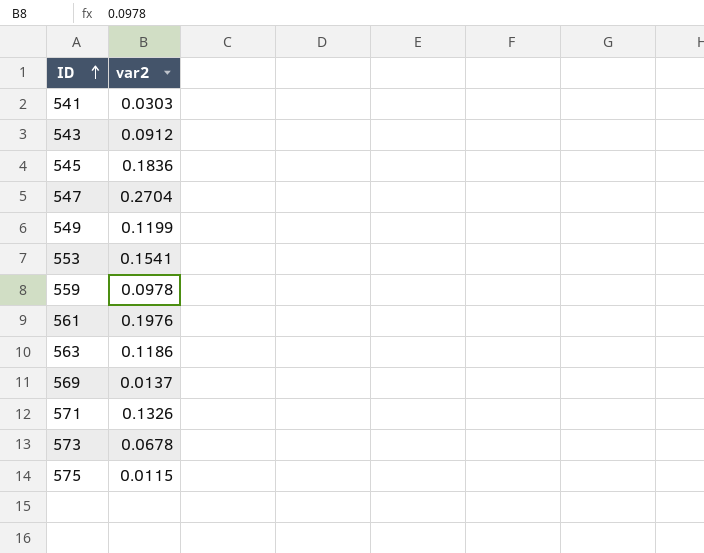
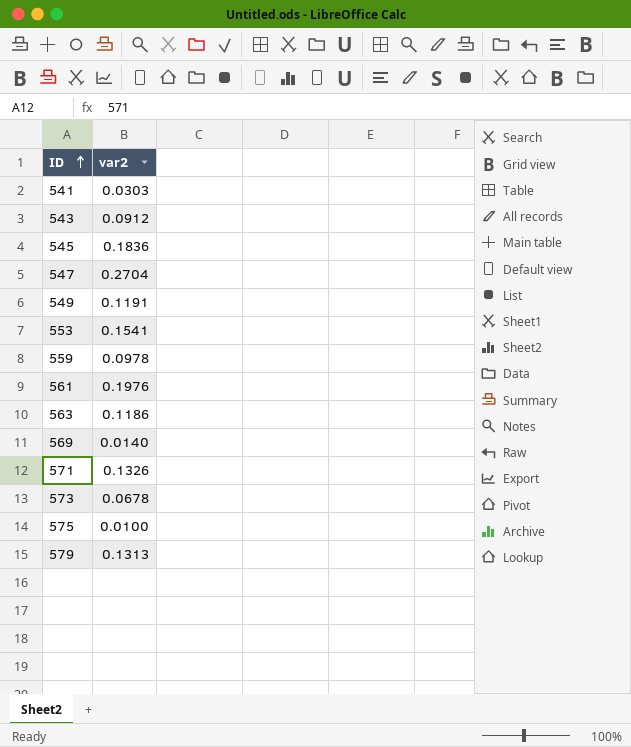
549 | var2: 0.1199 -> 0.1191
569 | var2: 0.0137 -> 0.0140
575 | var2: 0.0115 -> 0.0100
row 579: none -> 0.1313

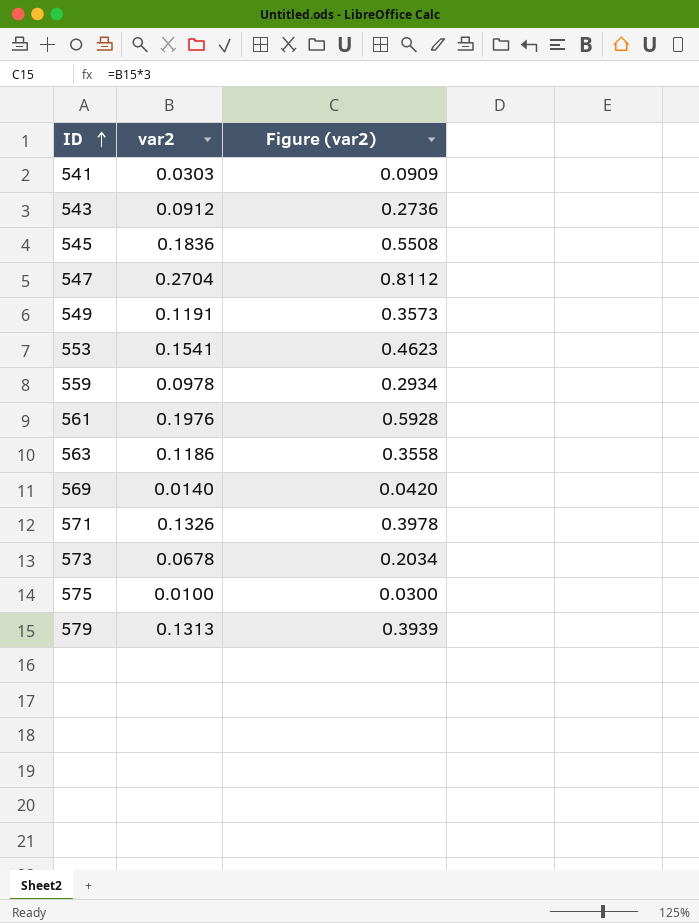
column Figure (var2) | formula: none -> [var2] * 3

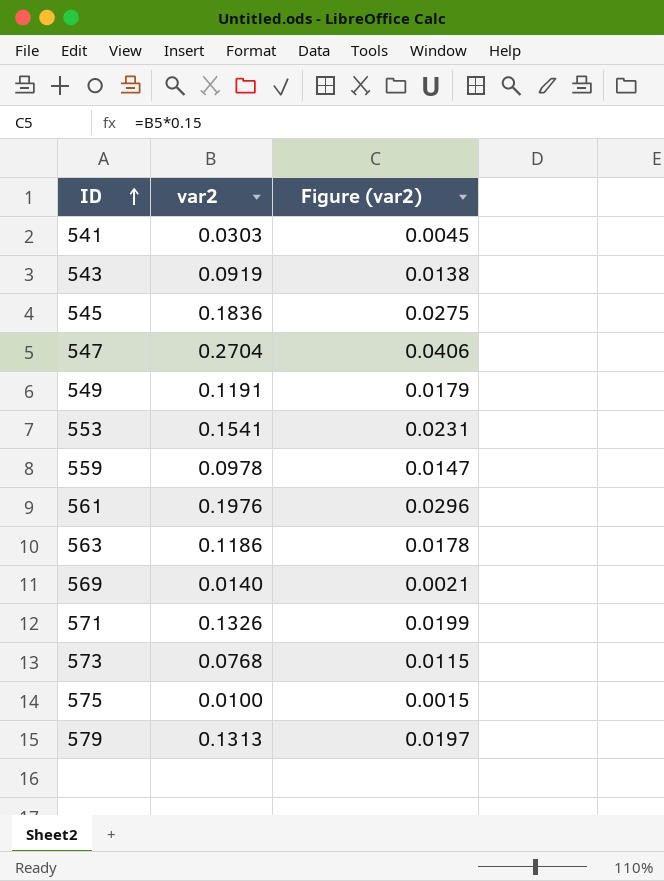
column Figure (var2) | formula: [var2] * 3 -> [var2] * 0.15
543 | var2: 0.0912 -> 0.0919
573 | var2: 0.0678 -> 0.0768

